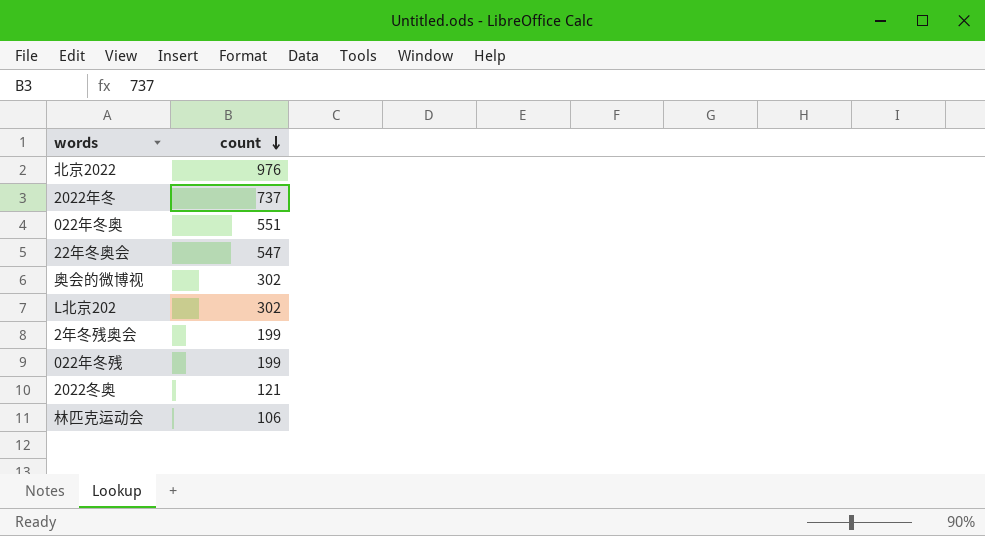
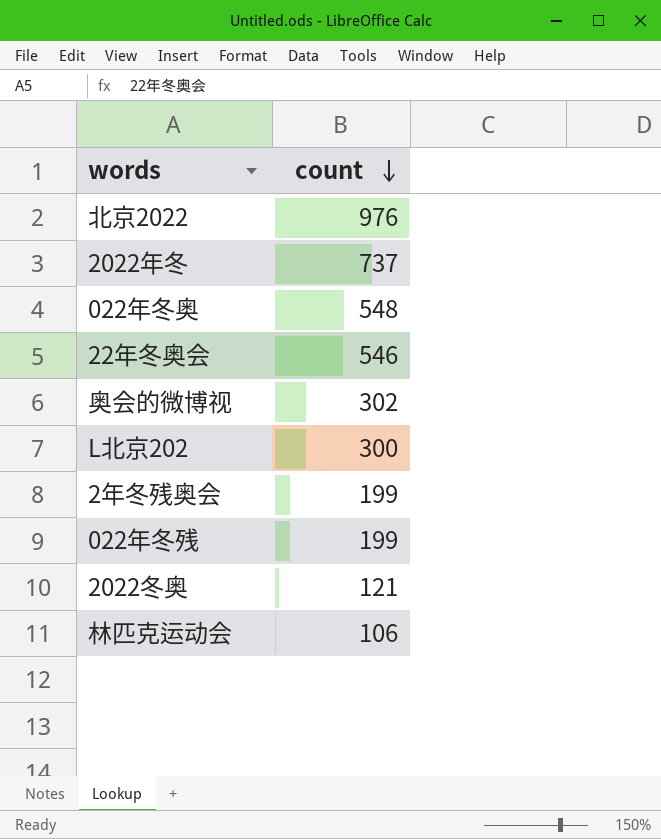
022年冬奥 | count: 551 -> 548
22年冬奥会 | count: 547 -> 546
L北京202 | count: 302 -> 300

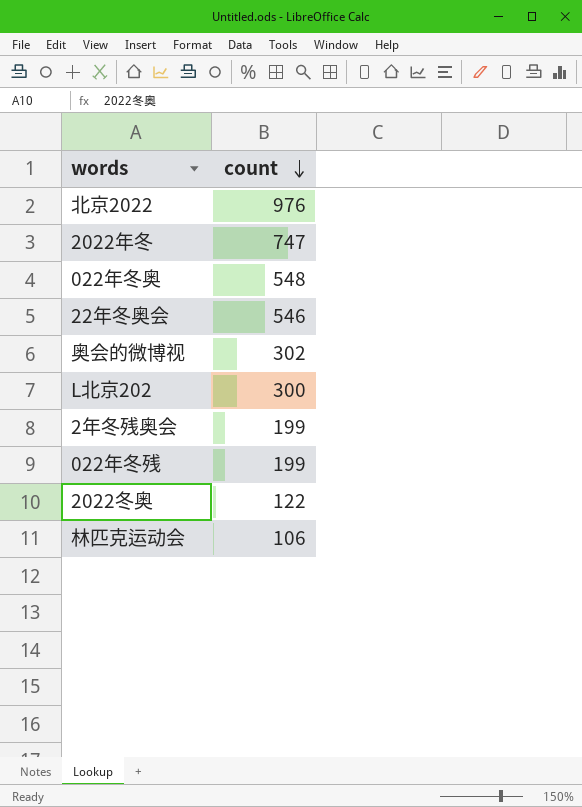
2022年冬 | count: 737 -> 747
2022冬奥 | count: 121 -> 122

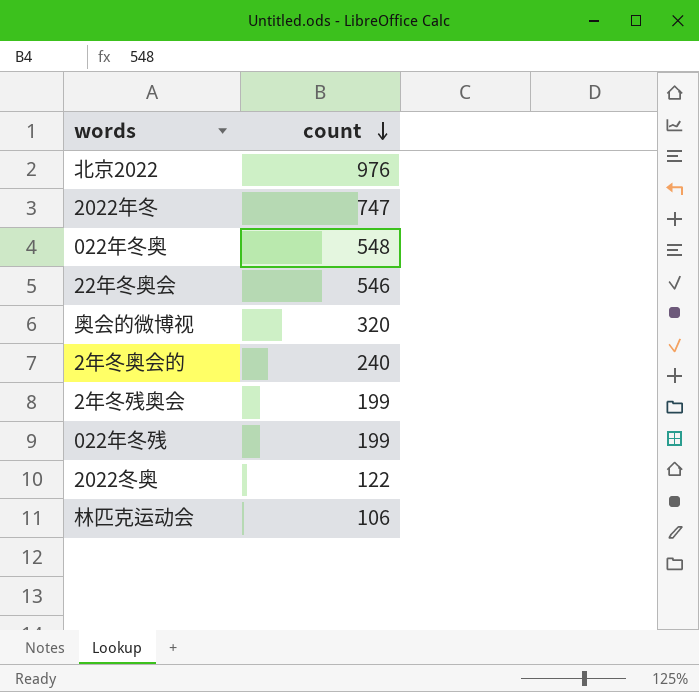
row L北京202: 300 -> none
奥会的微博视 | count: 302 -> 320
row 2年冬奥会的: none -> 240

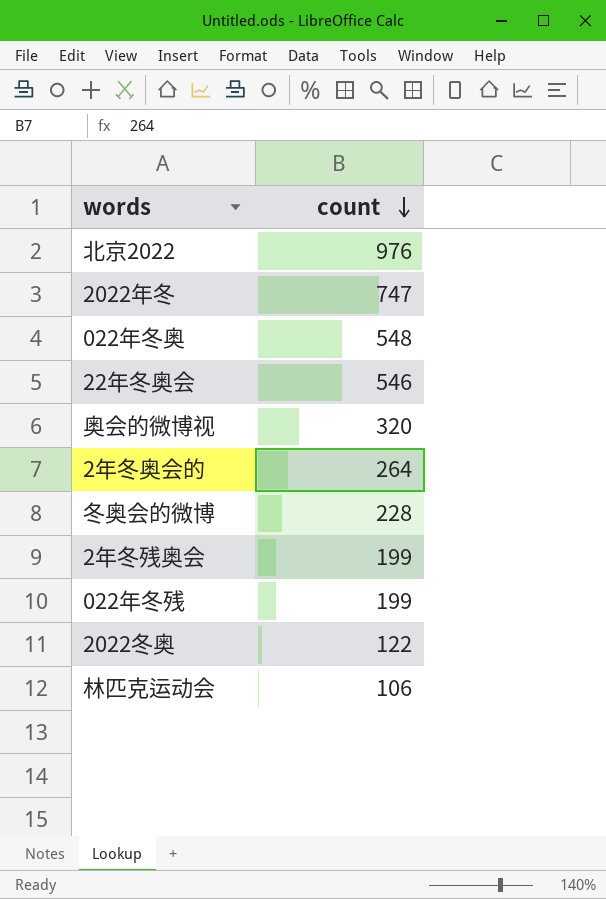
2年冬奥会的 | count: 240 -> 264
row 冬奥会的微博: none -> 228

